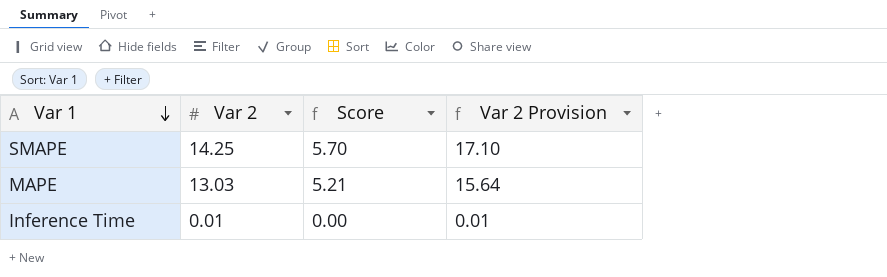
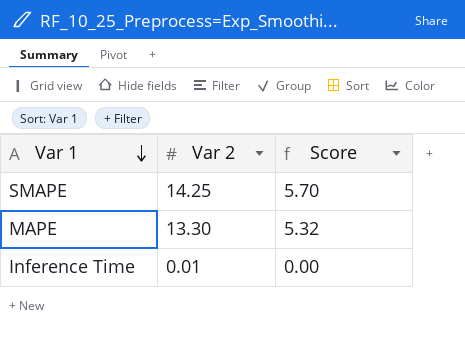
column Var 2 Provision | formula: [Var 2] * 1.2 -> none
MAPE | Var 2: 13.03 -> 13.30
MAPE | Score: 5.21 -> 5.32

